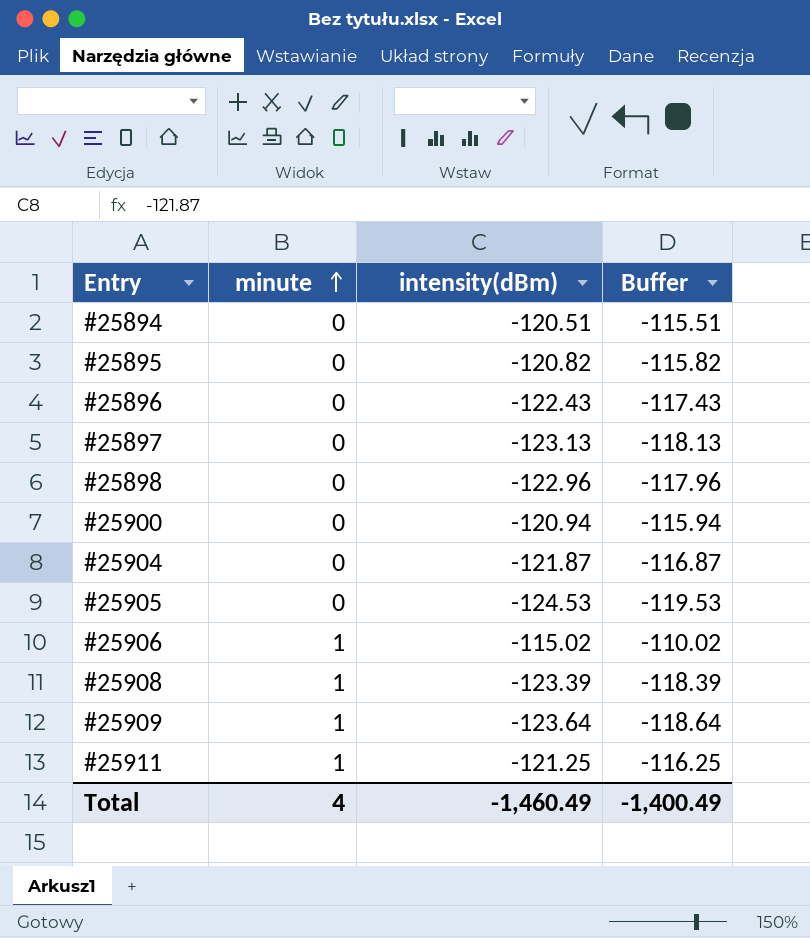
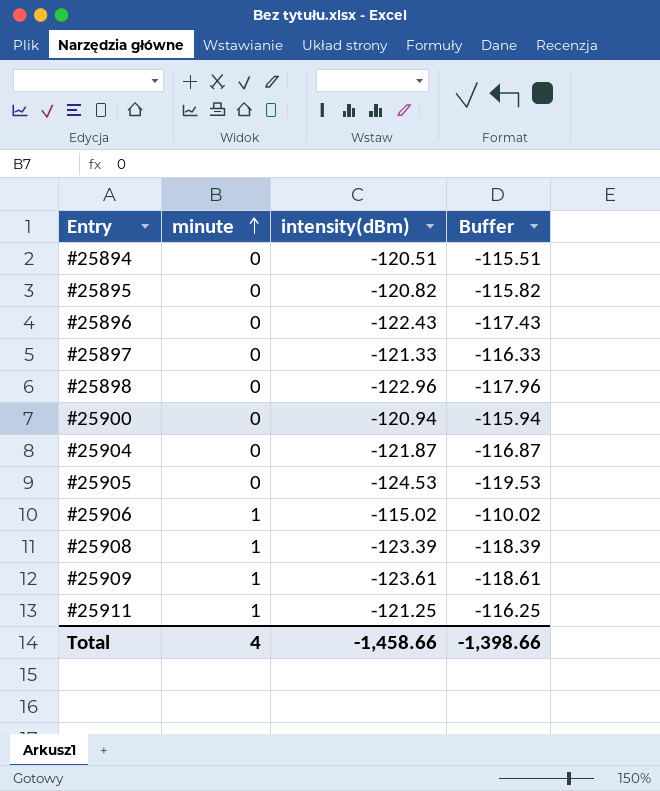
#25897 | intensity(dBm): -123.13 -> -121.33
#25897 | Buffer: -118.13 -> -116.33
#25909 | intensity(dBm): -123.64 -> -123.61
#25909 | Buffer: -118.64 -> -118.61
Total | intensity(dBm): -1,460.49 -> -1,458.66
Total | Buffer: -1,400.49 -> -1,398.66

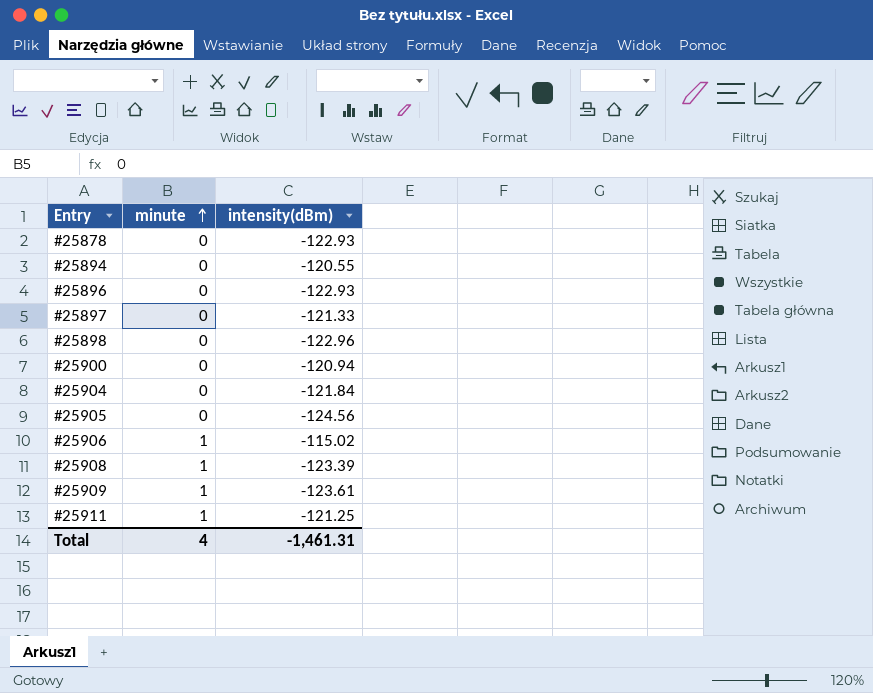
column Buffer | formula: [intensity(dBm)] + 5 -> none
row #25895: 0 | -120.82 | -115.82 -> none
row #25878: none -> 0 | -122.93
#25894 | intensity(dBm): -120.51 -> -120.55
#25896 | intensity(dBm): -122.43 -> -122.93
#25904 | intensity(dBm): -121.87 -> -121.84
#25905 | intensity(dBm): -124.53 -> -124.56
Total | intensity(dBm): -1,458.66 -> -1,461.31

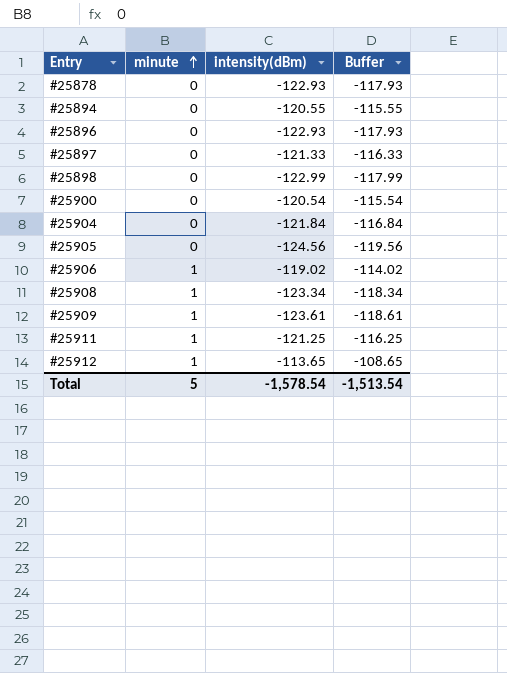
column Buffer | formula: none -> [intensity(dBm)] + 5
#25898 | intensity(dBm): -122.96 -> -122.99
#25900 | intensity(dBm): -120.94 -> -120.54
#25906 | intensity(dBm): -115.02 -> -119.02
#25908 | intensity(dBm): -123.39 -> -123.34
row #25912: none -> 1 | -113.65 | -108.65
Total | minute: 4 -> 5
Total | intensity(dBm): -1,461.31 -> -1,578.54

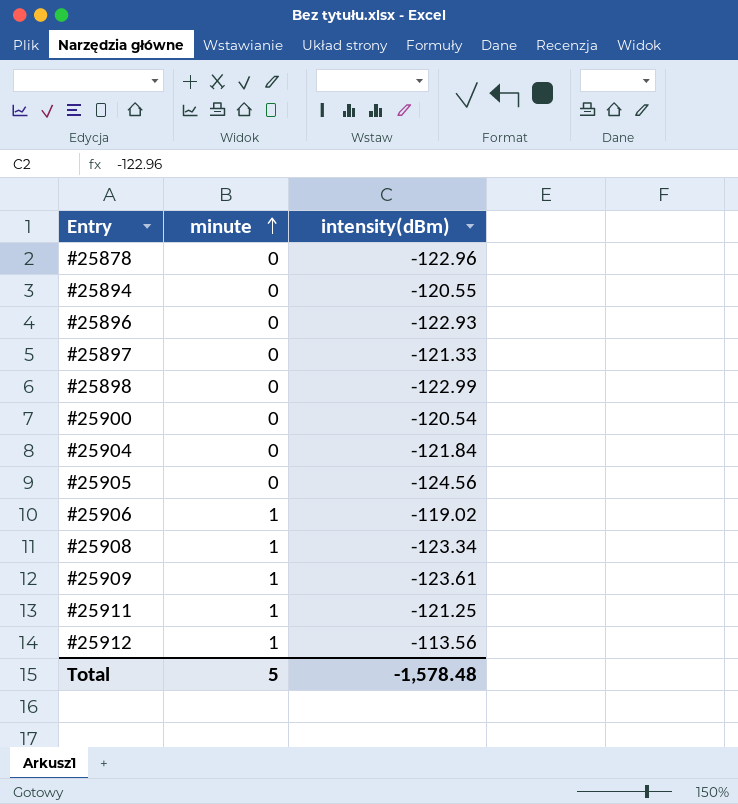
column Buffer | formula: [intensity(dBm)] + 5 -> none
#25878 | intensity(dBm): -122.93 -> -122.96
#25912 | intensity(dBm): -113.65 -> -113.56
Total | intensity(dBm): -1,578.54 -> -1,578.48

